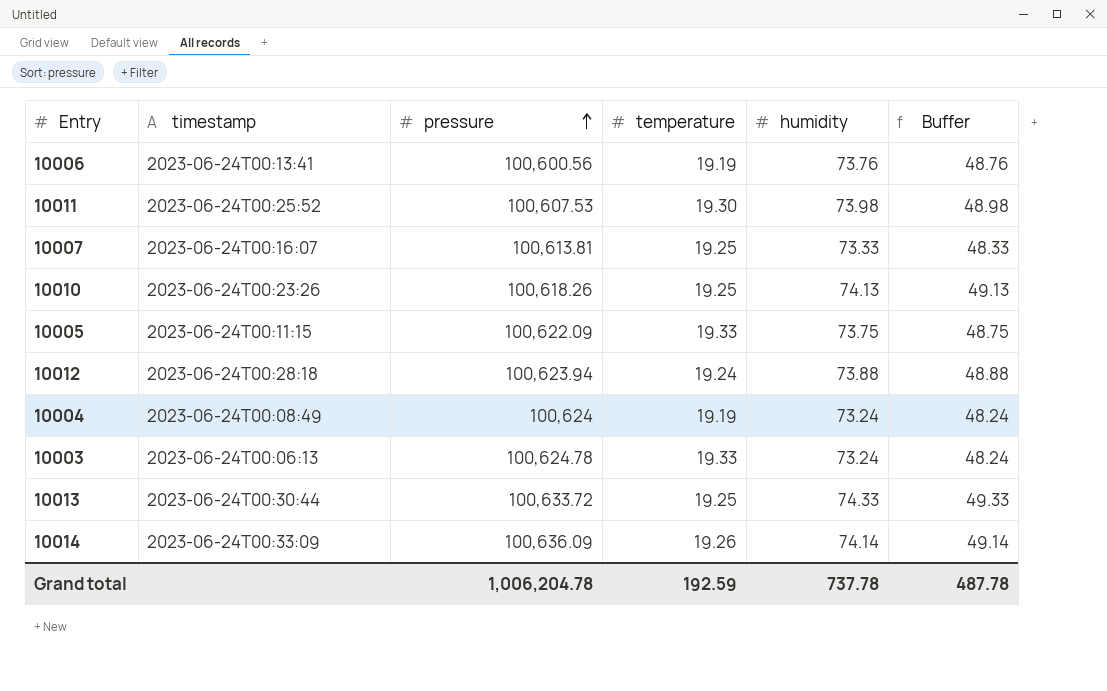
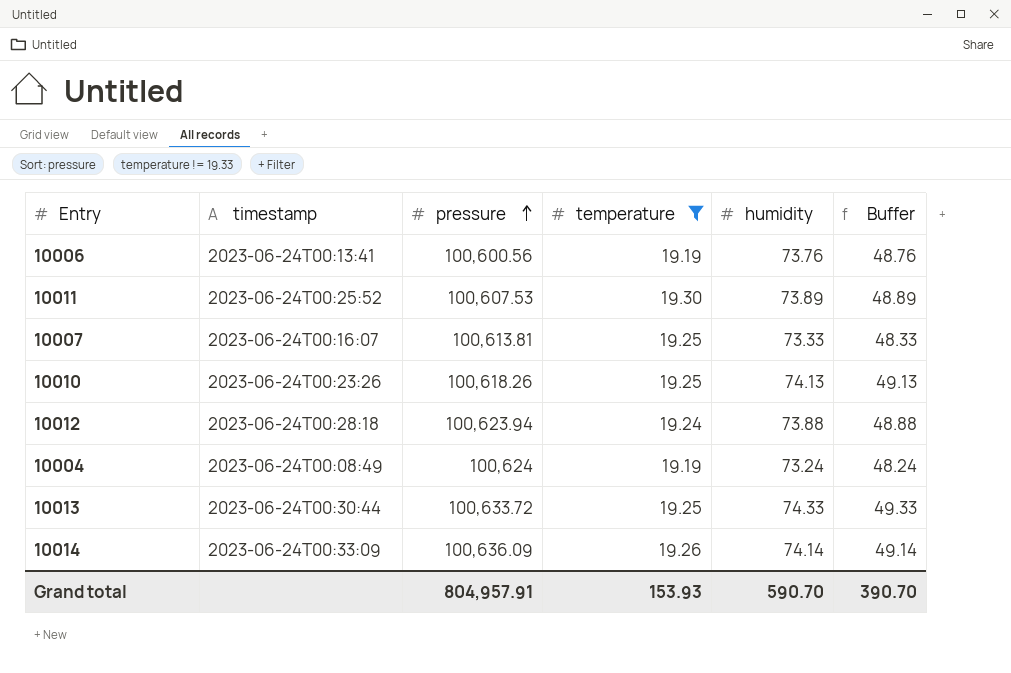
filter: none -> temperature != 19.33
10011 | humidity: 73.98 -> 73.89
10011 | Buffer: 48.98 -> 48.89
Grand total | pressure: 1,006,204.78 -> 804,957.91
Grand total | temperature: 192.59 -> 153.93
Grand total | humidity: 737.78 -> 590.70
Grand total | Buffer: 487.78 -> 390.70

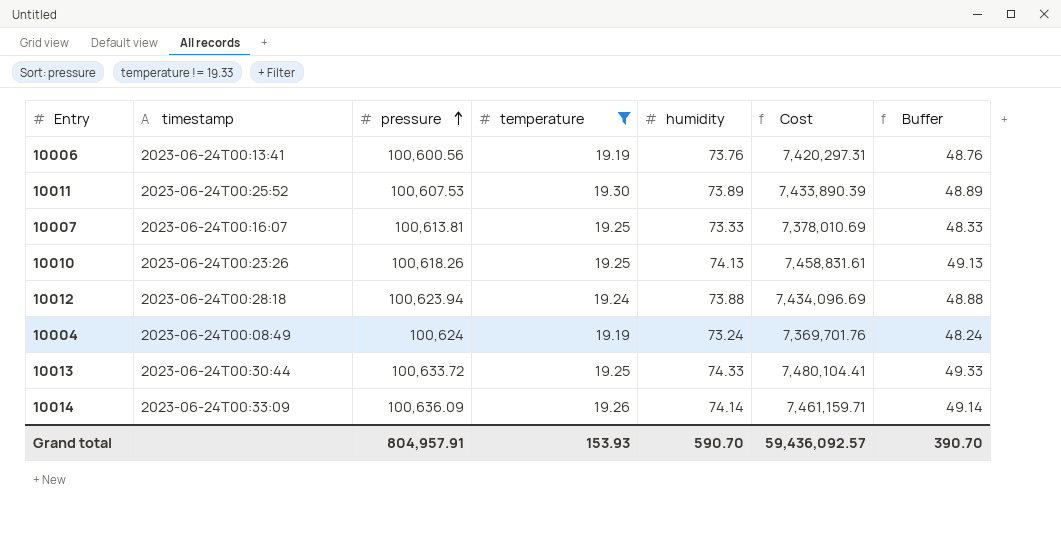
column Cost | formula: none -> [pressure] * [humidity]

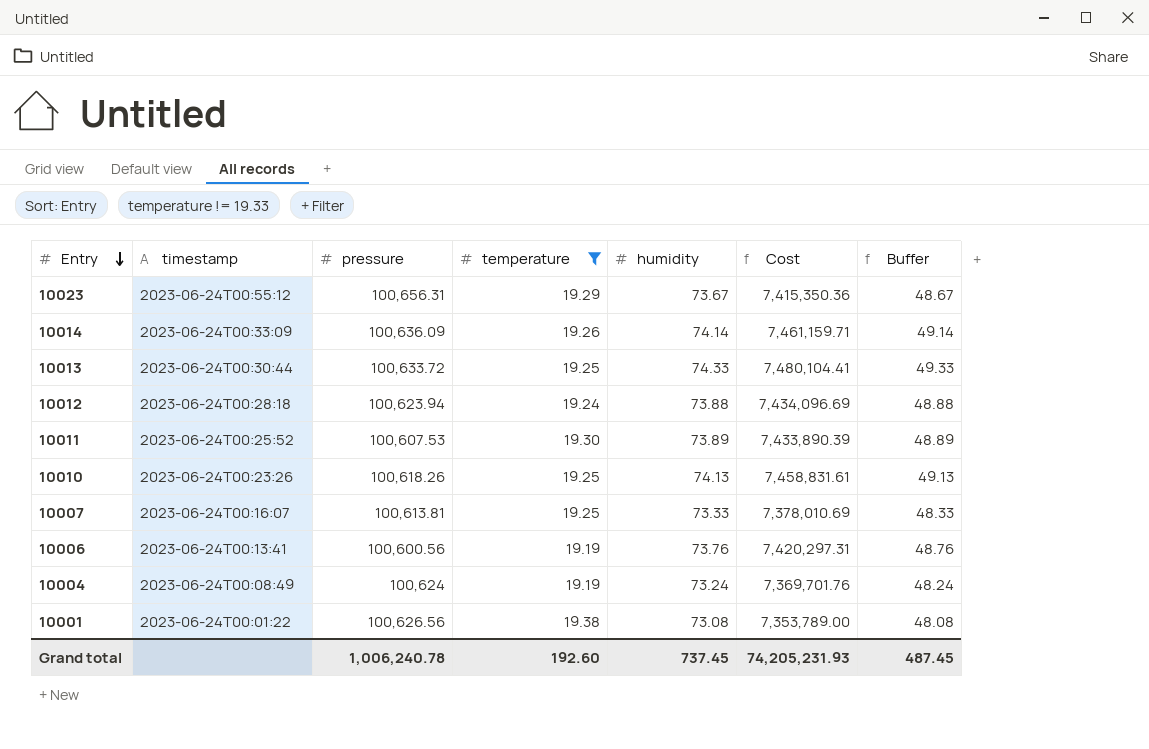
row order: pressure ascending -> Entry descending
row 10023: none -> 2023-06-24T00:55:12 | 100,656.31 | 19.29 | 73.67 | 7,415,350.36 | 48.67
row 10001: none -> 2023-06-24T00:01:22 | 100,626.56 | 19.38 | 73.08 | 7,353,789.00 | 48.08
Grand total | pressure: 804,957.91 -> 1,006,240.78
Grand total | temperature: 153.93 -> 192.60
Grand total | humidity: 590.70 -> 737.45
Grand total | Cost: 59,436,092.57 -> 74,205,231.93
Grand total | Buffer: 390.70 -> 487.45

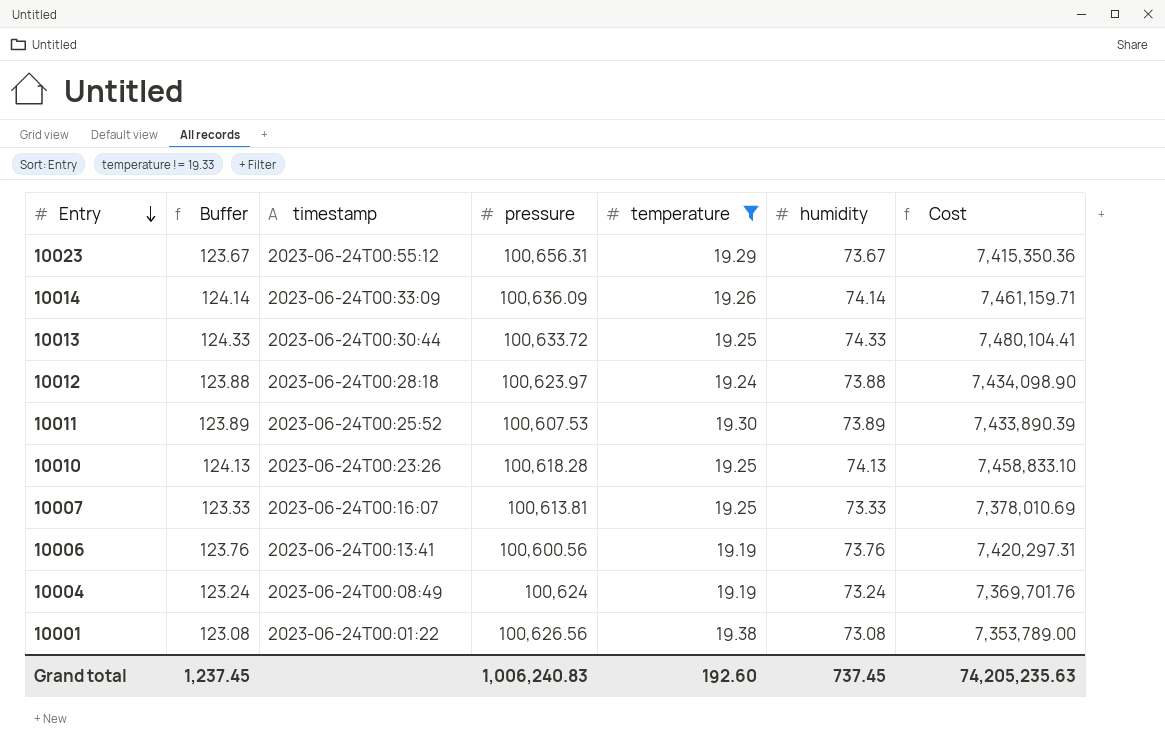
column Buffer | formula: [humidity] - 25 -> [humidity] + 50
column Buffer | position: 7 -> 2
10012 | pressure: 100,623.94 -> 100,623.97
10012 | Cost: 7,434,096.69 -> 7,434,098.90
10010 | pressure: 100,618.26 -> 100,618.28
10010 | Cost: 7,458,831.61 -> 7,458,833.10
Grand total | Buffer: 487.45 -> 1,237.45
Grand total | pressure: 1,006,240.78 -> 1,006,240.83
Grand total | Cost: 74,205,231.93 -> 74,205,235.63

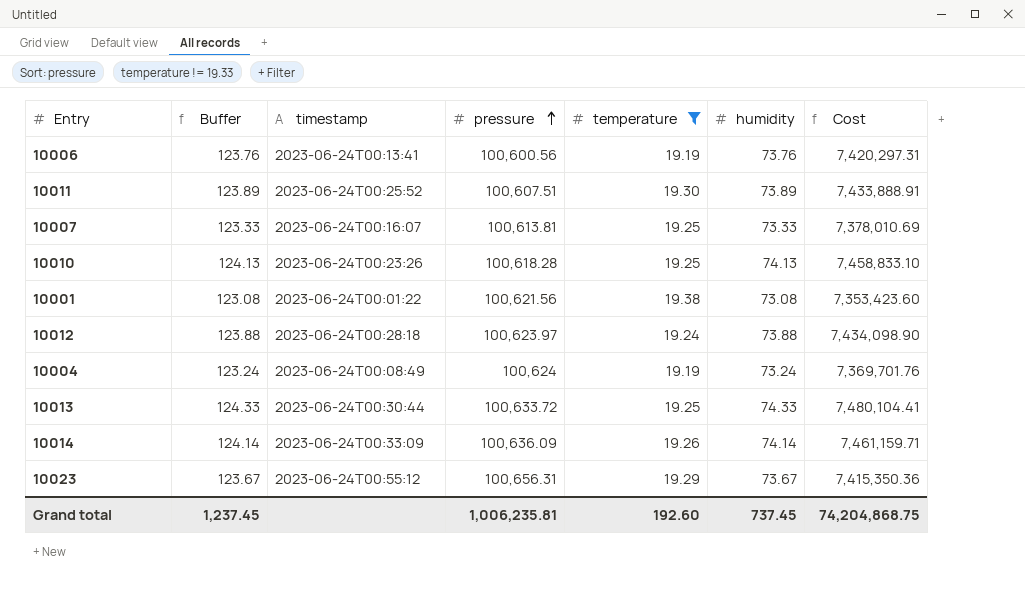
row order: Entry descending -> pressure ascending
10011 | pressure: 100,607.53 -> 100,607.51
10011 | Cost: 7,433,890.39 -> 7,433,888.91
10001 | pressure: 100,626.56 -> 100,621.56
10001 | Cost: 7,353,789.00 -> 7,353,423.60
Grand total | pressure: 1,006,240.83 -> 1,006,235.81
Grand total | Cost: 74,205,235.63 -> 74,204,868.75

